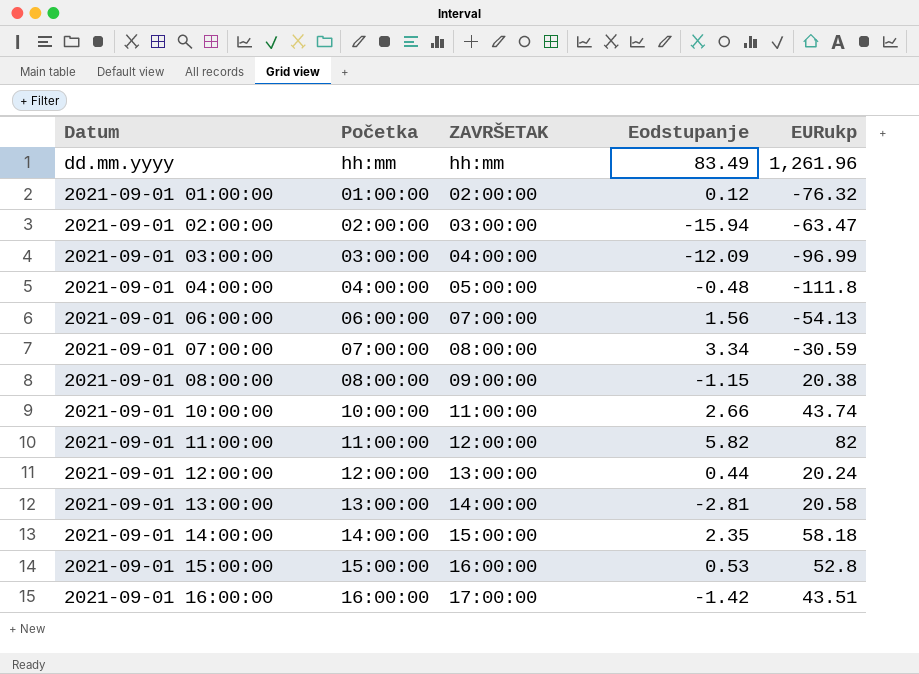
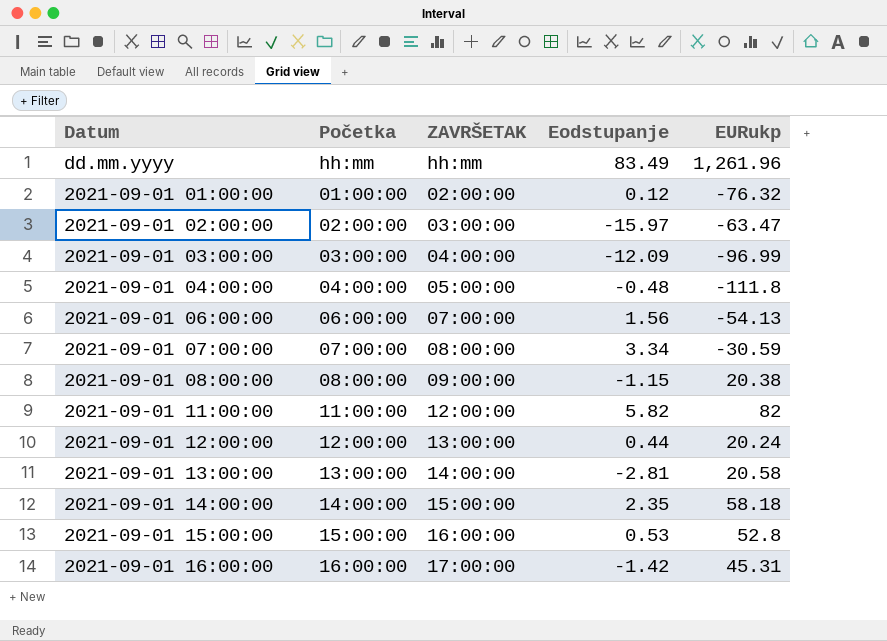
row 2021-09-01 10:00:00: 10:00:00 | 11:00:00 | 2.66 | 43.74 -> none
2021-09-01 02:00:00 | Eodstupanje: -15.94 -> -15.97
2021-09-01 16:00:00 | EURukp: 43.51 -> 45.31

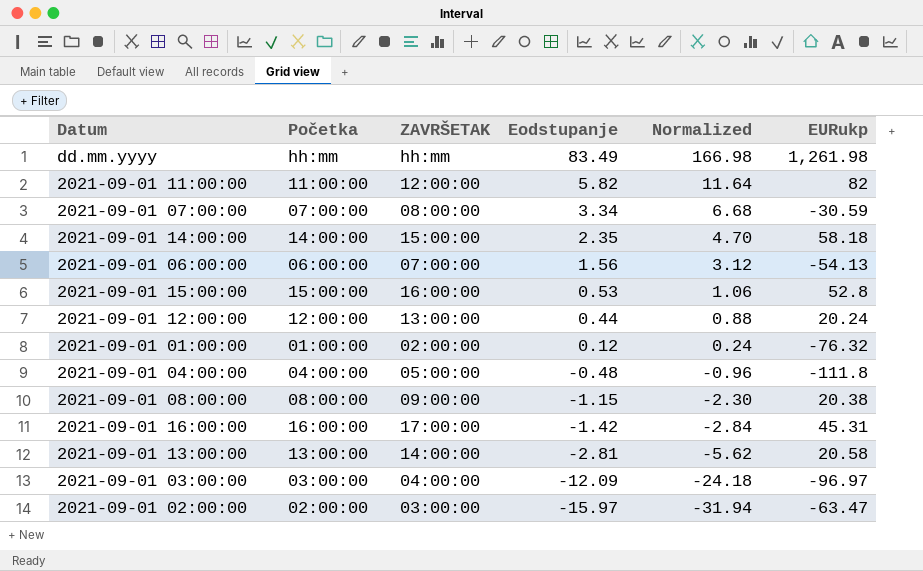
row order: none -> Eodstupanje descending
column Normalized | formula: none -> [Eodstupanje] * 2
dd.mm.yyyy | EURukp: 1,261.96 -> 1,261.98
2021-09-01 03:00:00 | EURukp: -96.99 -> -96.97

